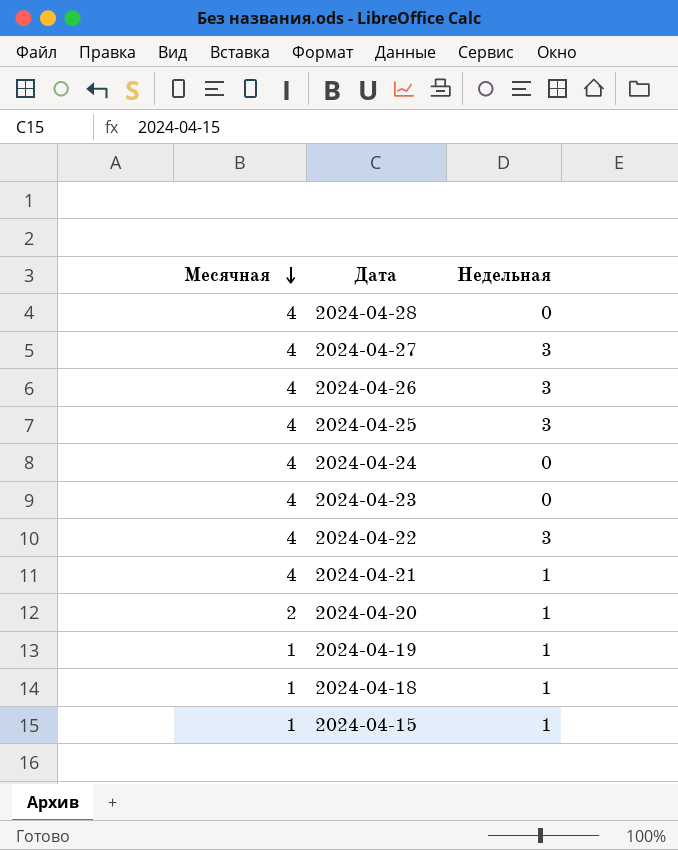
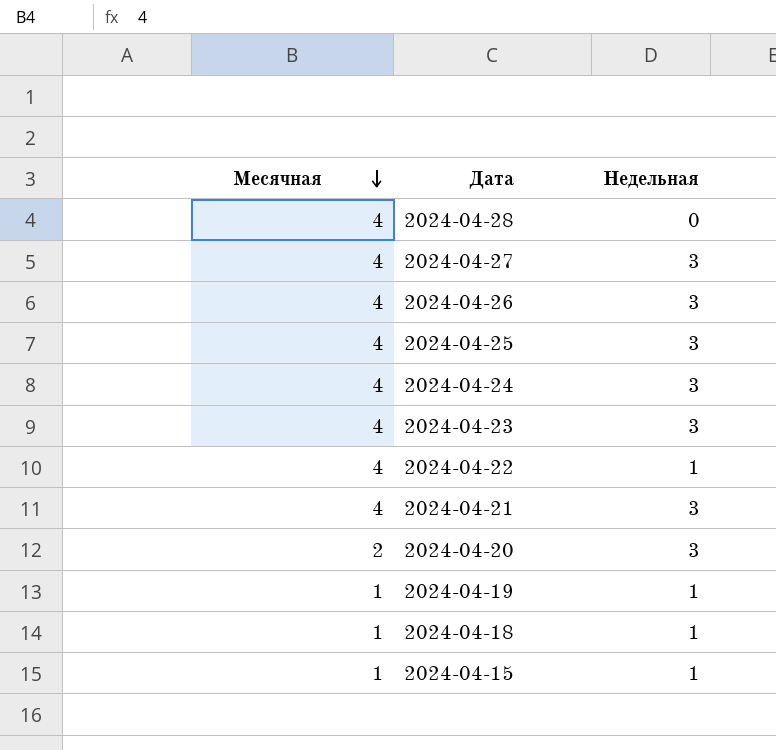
2024-04-24 | Недельная: 0 -> 3
2024-04-23 | Недельная: 0 -> 3
2024-04-22 | Недельная: 3 -> 1
2024-04-21 | Недельная: 1 -> 3
2024-04-20 | Недельная: 1 -> 3

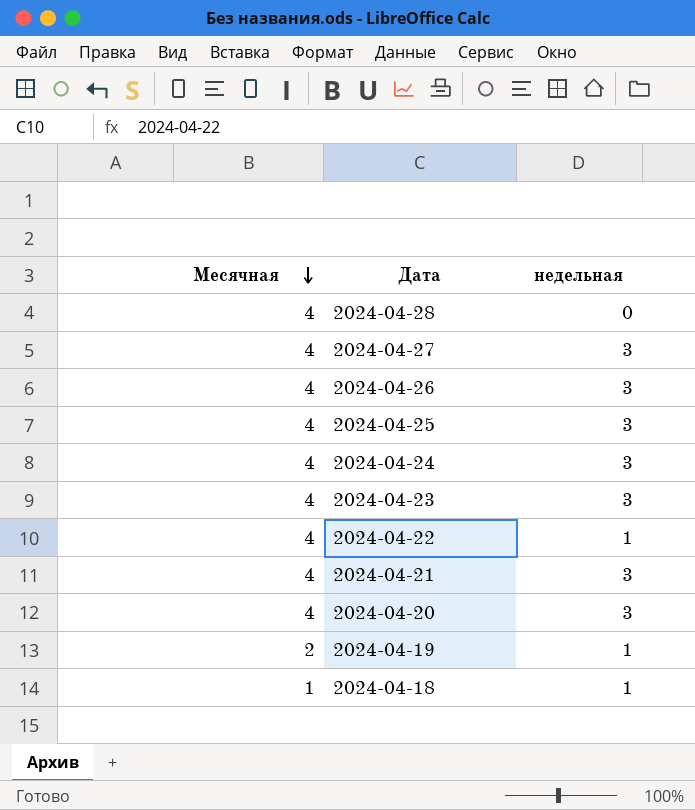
column name: Недельная -> недельная
row 2024-04-15: 1 | 1 -> none
2024-04-20 | Месячная: 2 -> 4
2024-04-19 | Месячная: 1 -> 2

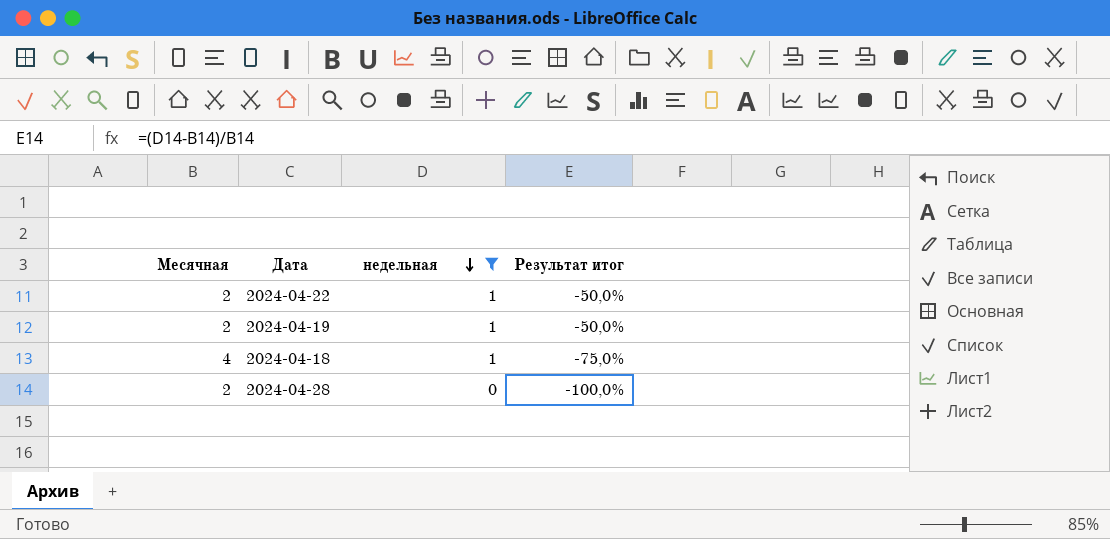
filter: none -> недельная != 3
row order: Месячная descending -> недельная descending
column Результат итог | formula: none -> ([недельная] - [Месячная]) / [Месячная]
2024-04-22 | Месячная: 4 -> 2
2024-04-18 | Месячная: 1 -> 4
2024-04-28 | Месячная: 4 -> 2

